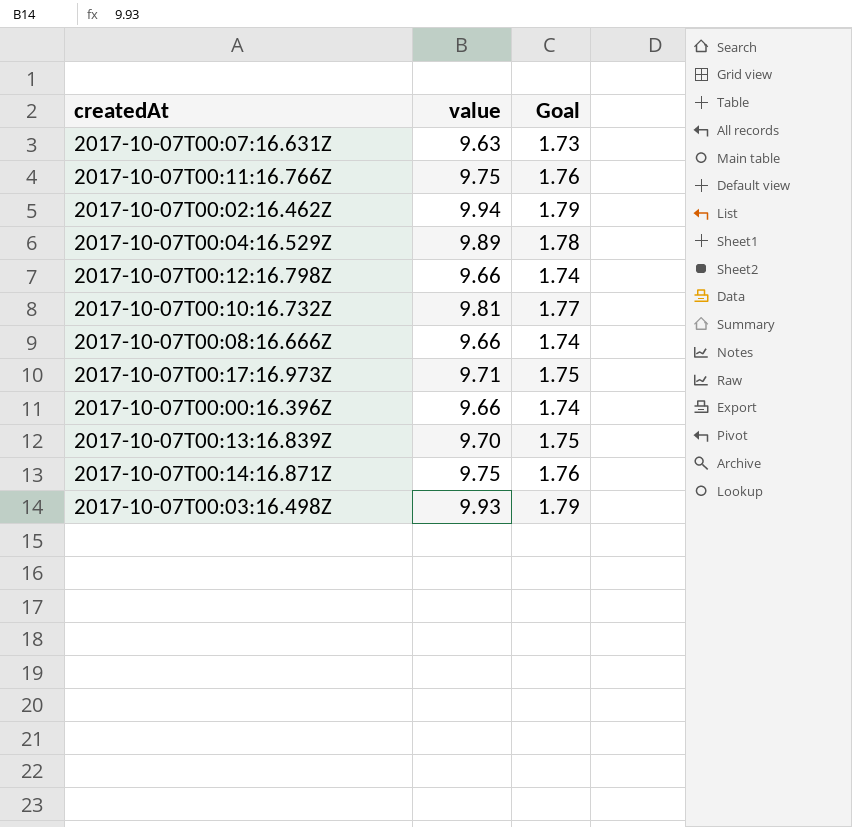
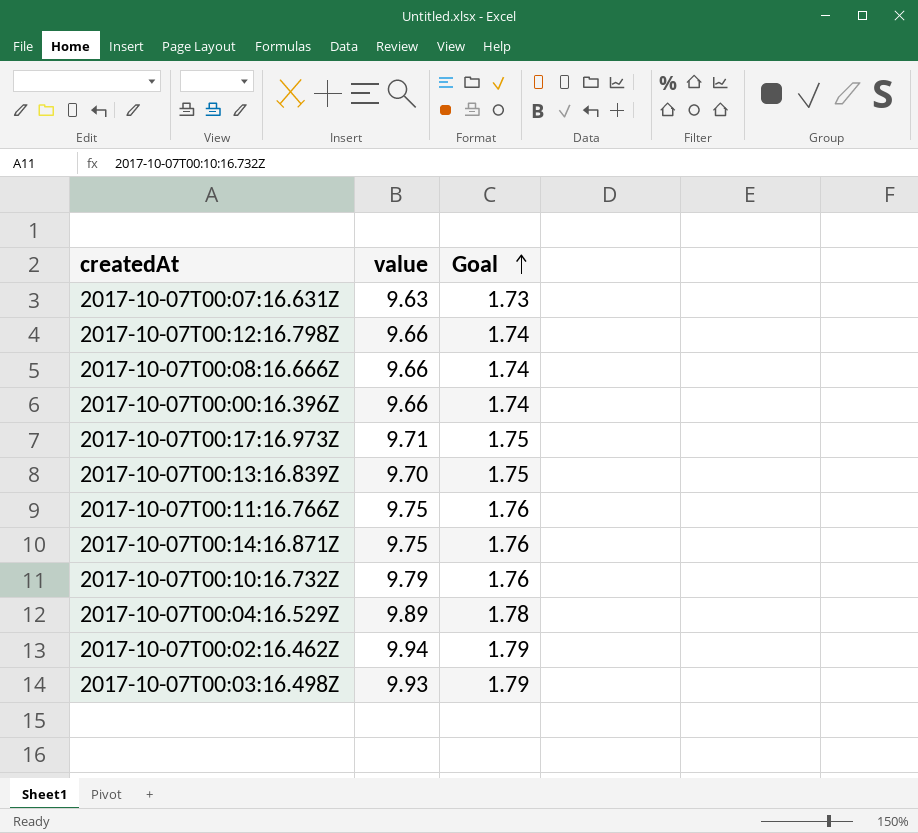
row order: none -> Goal ascending
2017-10-07T00:10:16.732Z | value: 9.81 -> 9.79
2017-10-07T00:10:16.732Z | Goal: 1.77 -> 1.76

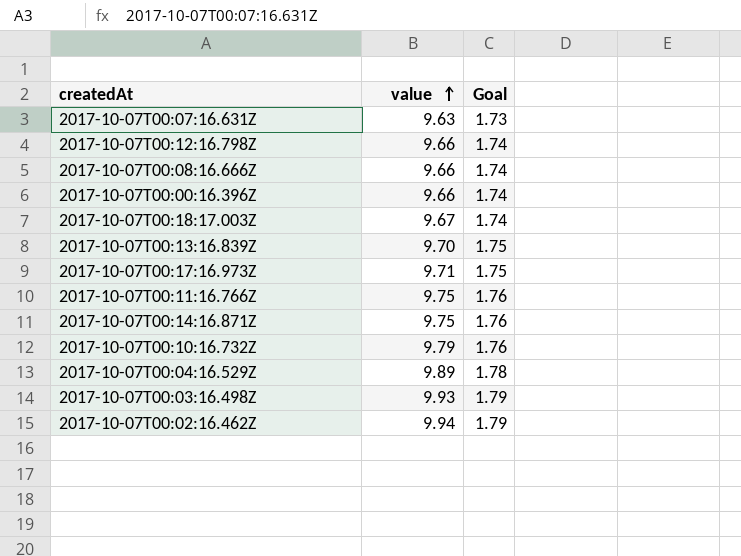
row order: Goal ascending -> value ascending
row 2017-10-07T00:18:17.003Z: none -> 9.67 | 1.74

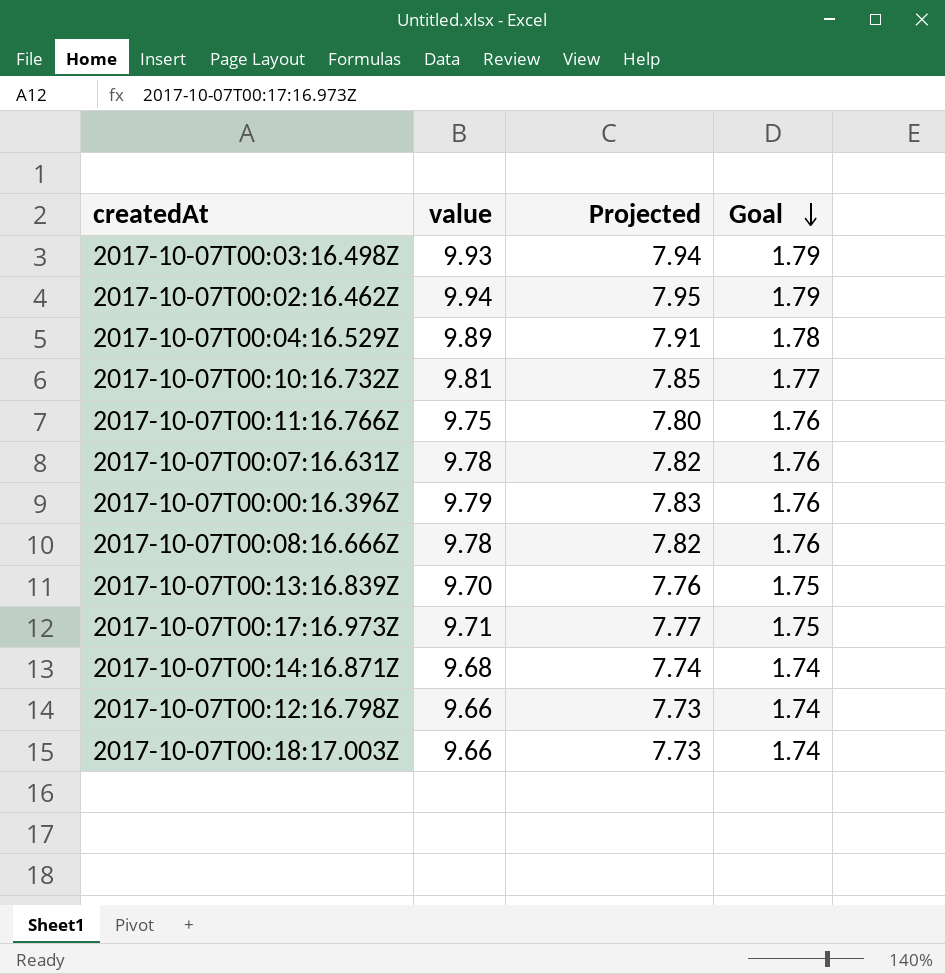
row order: value ascending -> Goal descending
column Projected | formula: none -> [value] * 0.8
2017-10-07T00:10:16.732Z | value: 9.79 -> 9.81
2017-10-07T00:10:16.732Z | Goal: 1.76 -> 1.77
2017-10-07T00:07:16.631Z | value: 9.63 -> 9.78
2017-10-07T00:07:16.631Z | Goal: 1.73 -> 1.76
2017-10-07T00:00:16.396Z | value: 9.66 -> 9.79
2017-10-07T00:00:16.396Z | Goal: 1.74 -> 1.76
2017-10-07T00:08:16.666Z | value: 9.66 -> 9.78
2017-10-07T00:08:16.666Z | Goal: 1.74 -> 1.76
2017-10-07T00:14:16.871Z | value: 9.75 -> 9.68
2017-10-07T00:14:16.871Z | Goal: 1.76 -> 1.74
2017-10-07T00:18:17.003Z | value: 9.67 -> 9.66

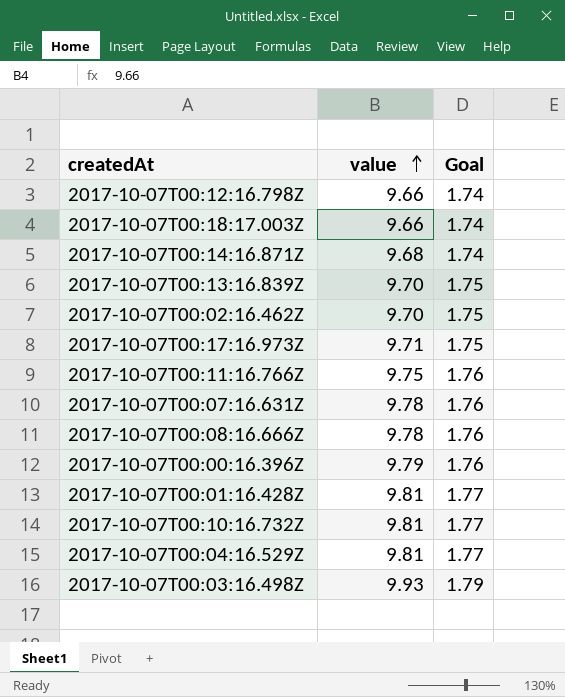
row order: Goal descending -> value ascending
column Projected | formula: [value] * 0.8 -> none
2017-10-07T00:02:16.462Z | value: 9.94 -> 9.70
2017-10-07T00:02:16.462Z | Goal: 1.79 -> 1.75
row 2017-10-07T00:01:16.428Z: none -> 9.81 | 1.77
2017-10-07T00:04:16.529Z | value: 9.89 -> 9.81
2017-10-07T00:04:16.529Z | Goal: 1.78 -> 1.77

